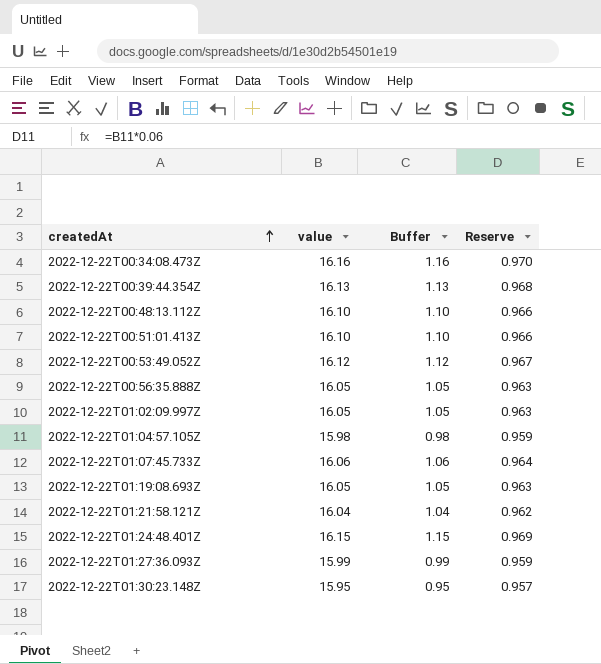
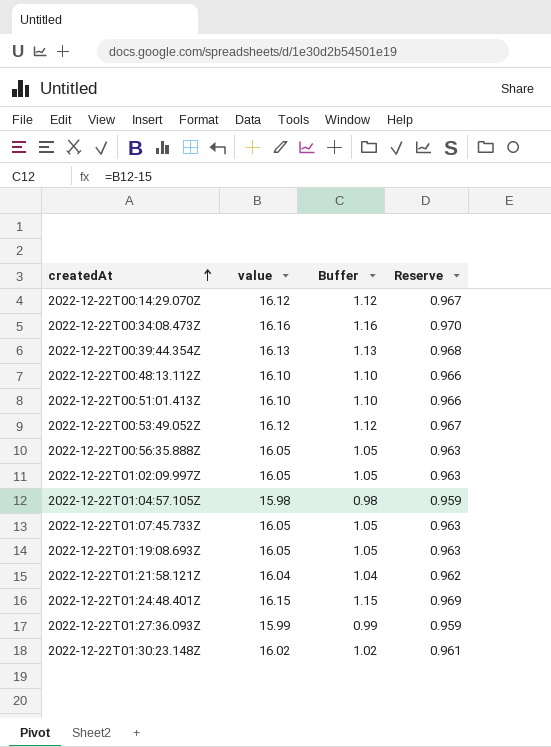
row 2022-12-22T00:14:29.070Z: none -> 16.12 | 1.12 | 0.967
2022-12-22T01:07:45.733Z | value: 16.06 -> 16.05
2022-12-22T01:07:45.733Z | Buffer: 1.06 -> 1.05
2022-12-22T01:07:45.733Z | Reserve: 0.964 -> 0.963
2022-12-22T01:30:23.148Z | value: 15.95 -> 16.02
2022-12-22T01:30:23.148Z | Buffer: 0.95 -> 1.02
2022-12-22T01:30:23.148Z | Reserve: 0.957 -> 0.961

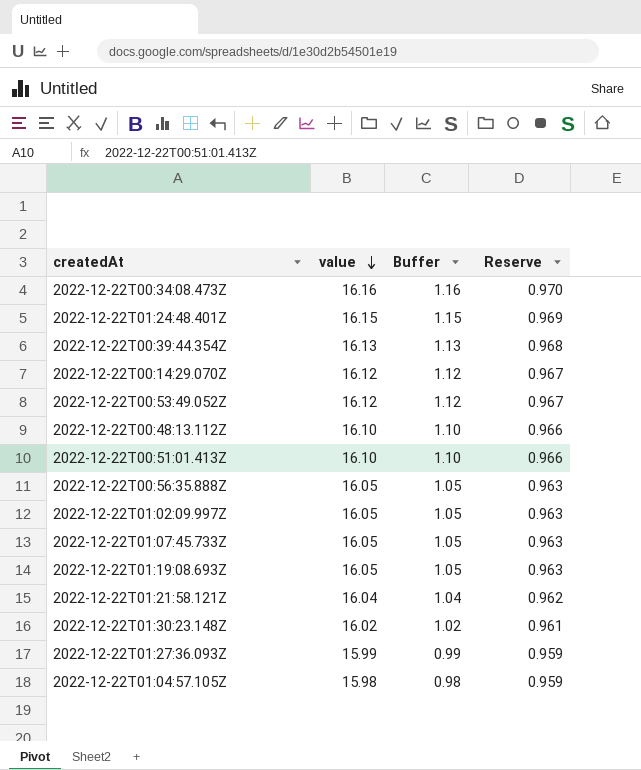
row order: createdAt ascending -> value descending

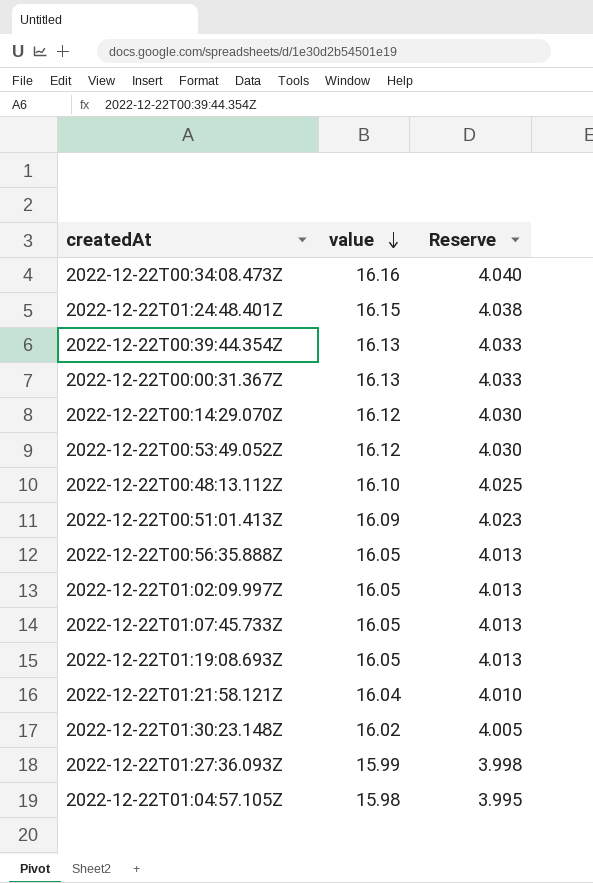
column Buffer | formula: [value] - 15 -> none
column Reserve | formula: [value] * 0.06 -> [value] * 0.25
row 2022-12-22T00:00:31.367Z: none -> 16.13 | 4.033
2022-12-22T00:51:01.413Z | value: 16.10 -> 16.09

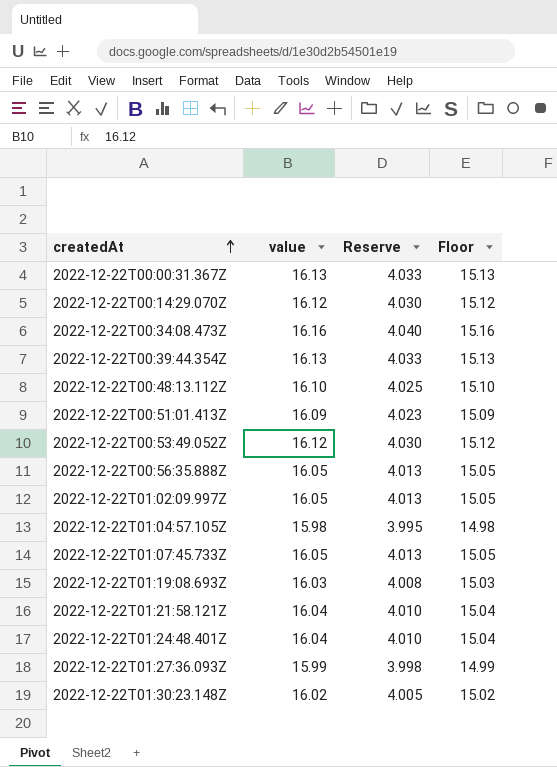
row order: value descending -> createdAt ascending
column Floor | formula: none -> [value] - 1
2022-12-22T01:19:08.693Z | value: 16.05 -> 16.03
2022-12-22T01:19:08.693Z | Reserve: 4.013 -> 4.008
2022-12-22T01:24:48.401Z | value: 16.15 -> 16.04
2022-12-22T01:24:48.401Z | Reserve: 4.038 -> 4.010

